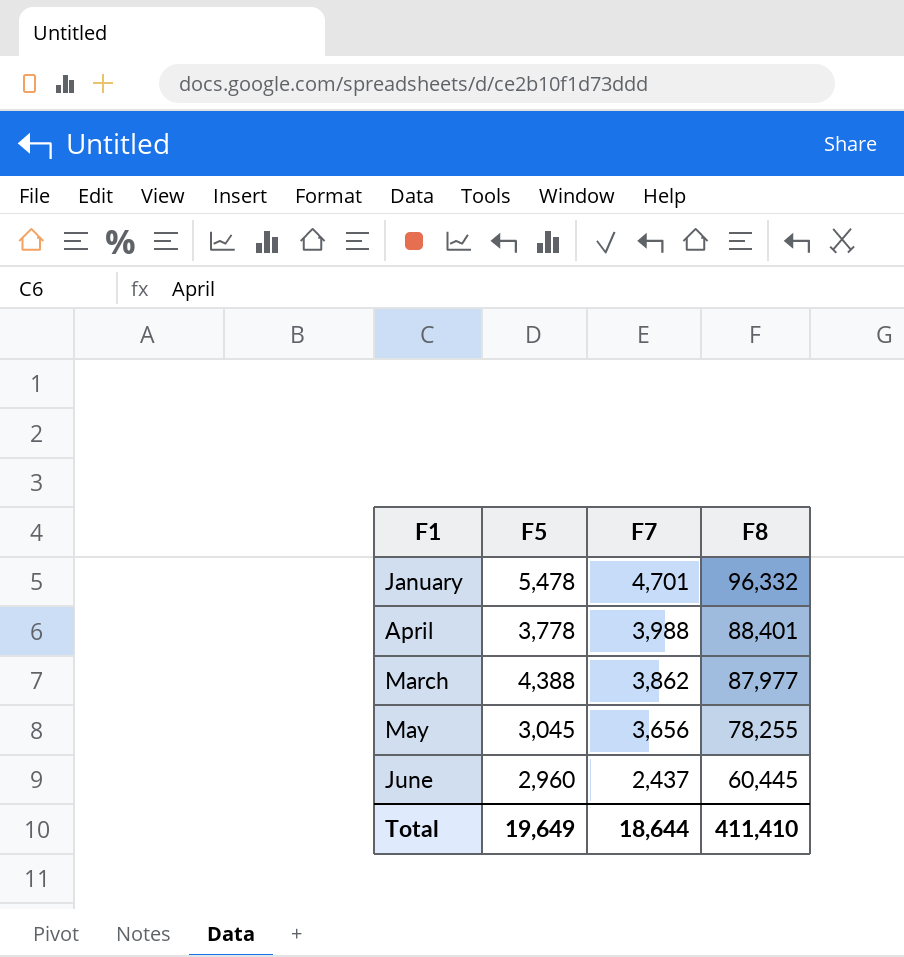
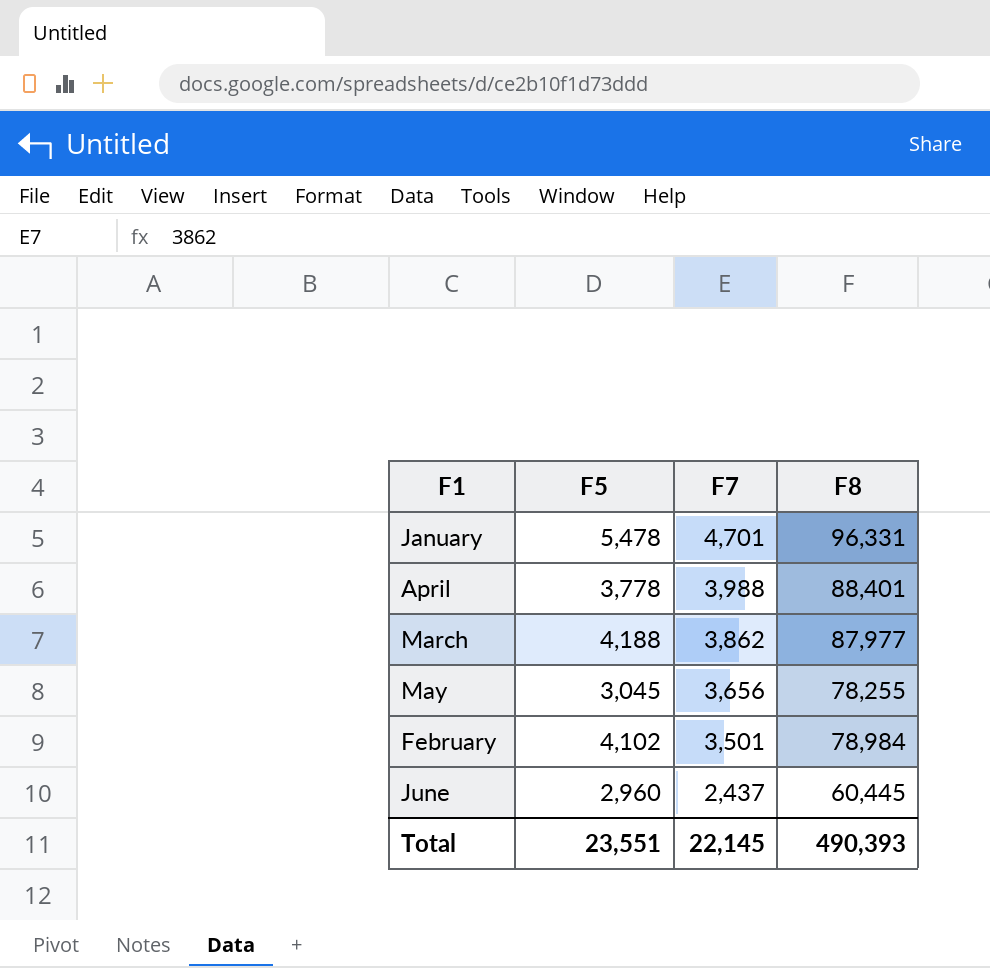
January | F8: 96,332 -> 96,331
March | F5: 4,388 -> 4,188
row February: none -> 4,102 | 3,501 | 78,984
Total | F5: 19,649 -> 23,551
Total | F7: 18,644 -> 22,145
Total | F8: 411,410 -> 490,393

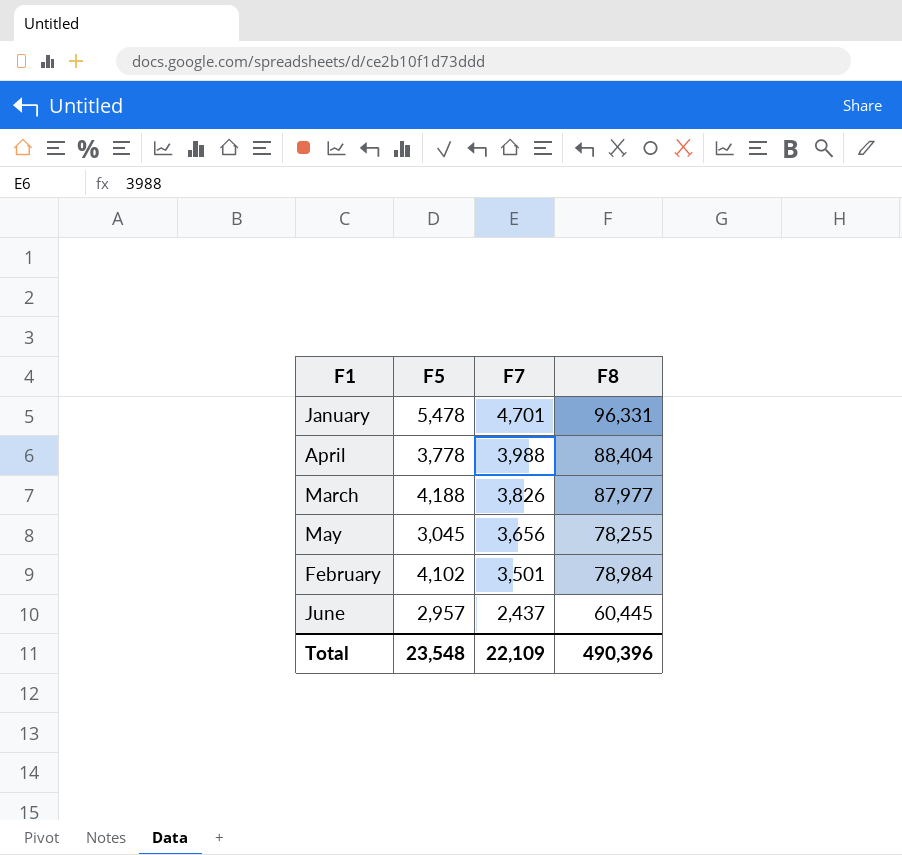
April | F8: 88,401 -> 88,404
March | F7: 3,862 -> 3,826
June | F5: 2,960 -> 2,957
Total | F5: 23,551 -> 23,548
Total | F7: 22,145 -> 22,109
Total | F8: 490,393 -> 490,396

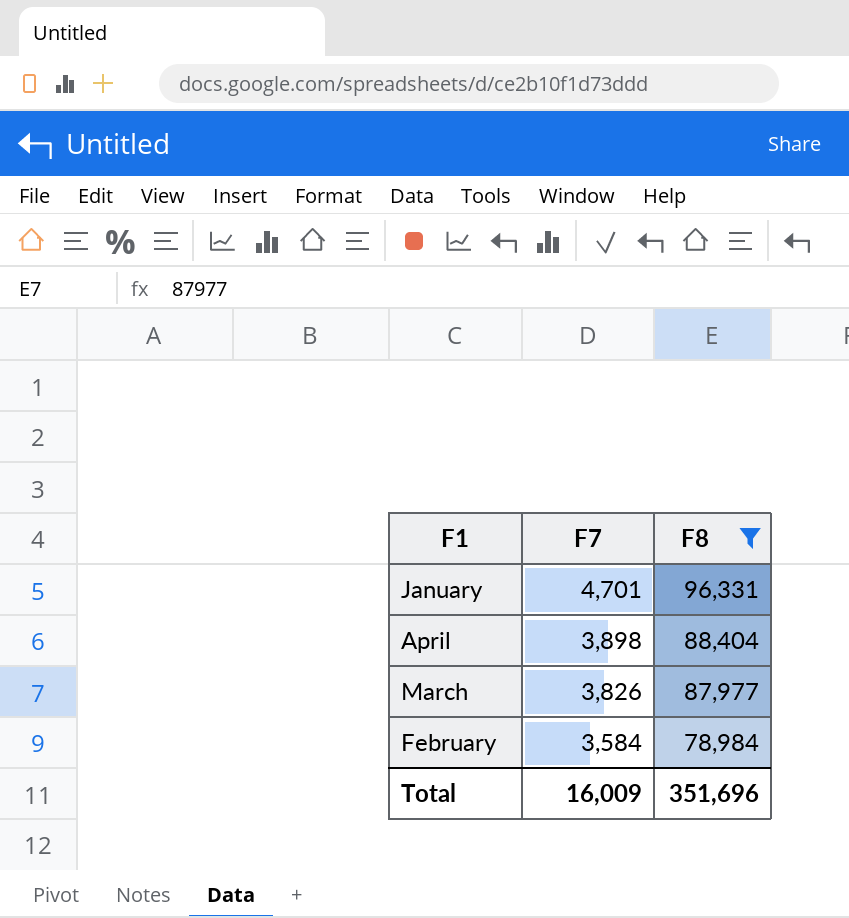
filter: none -> F8 >= 78,984
column F5 | position: 2 -> none
April | F7: 3,988 -> 3,898
February | F7: 3,501 -> 3,584
Total | F7: 22,109 -> 16,009
Total | F8: 490,396 -> 351,696

